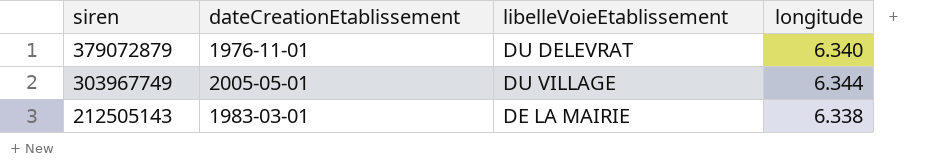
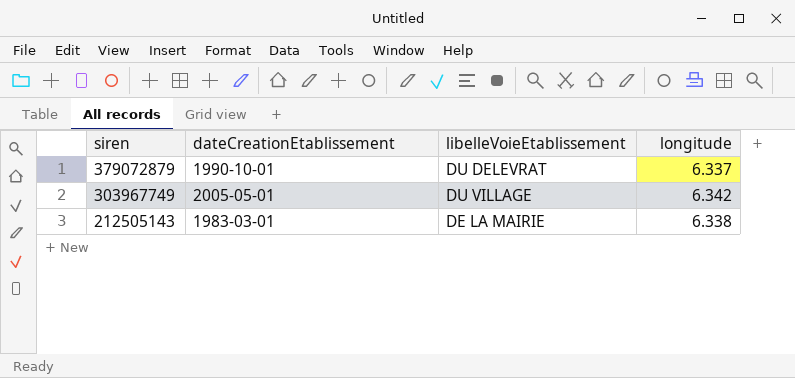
379072879 | dateCreationEtablissement: 1976-11-01 -> 1990-10-01
379072879 | longitude: 6.340 -> 6.337
303967749 | longitude: 6.344 -> 6.342

